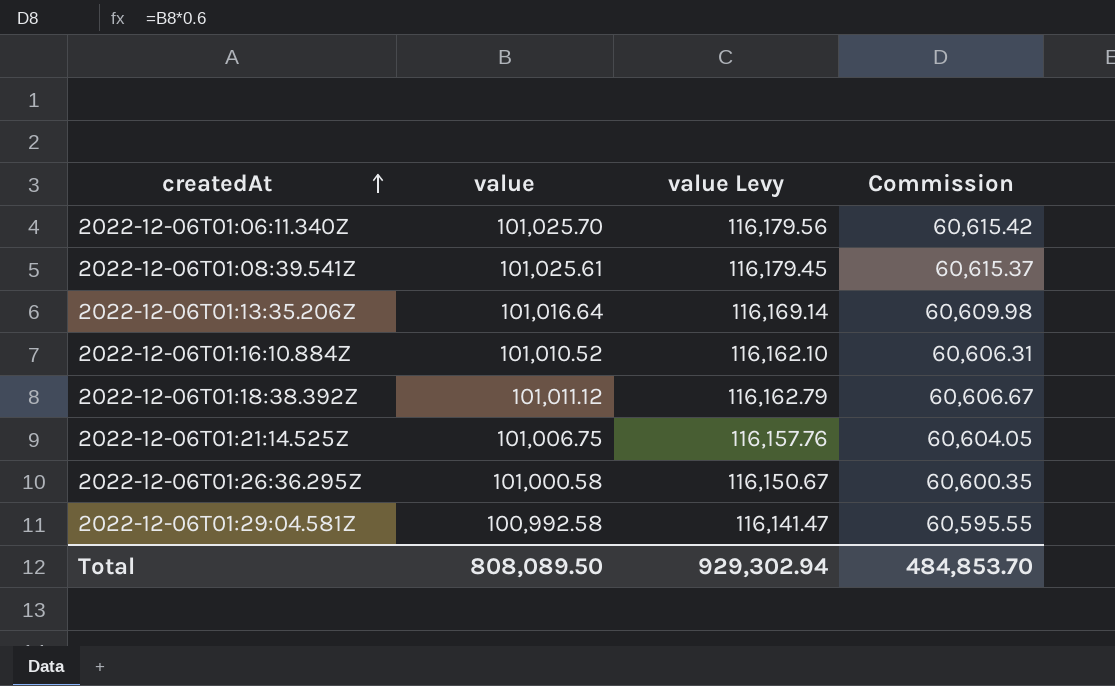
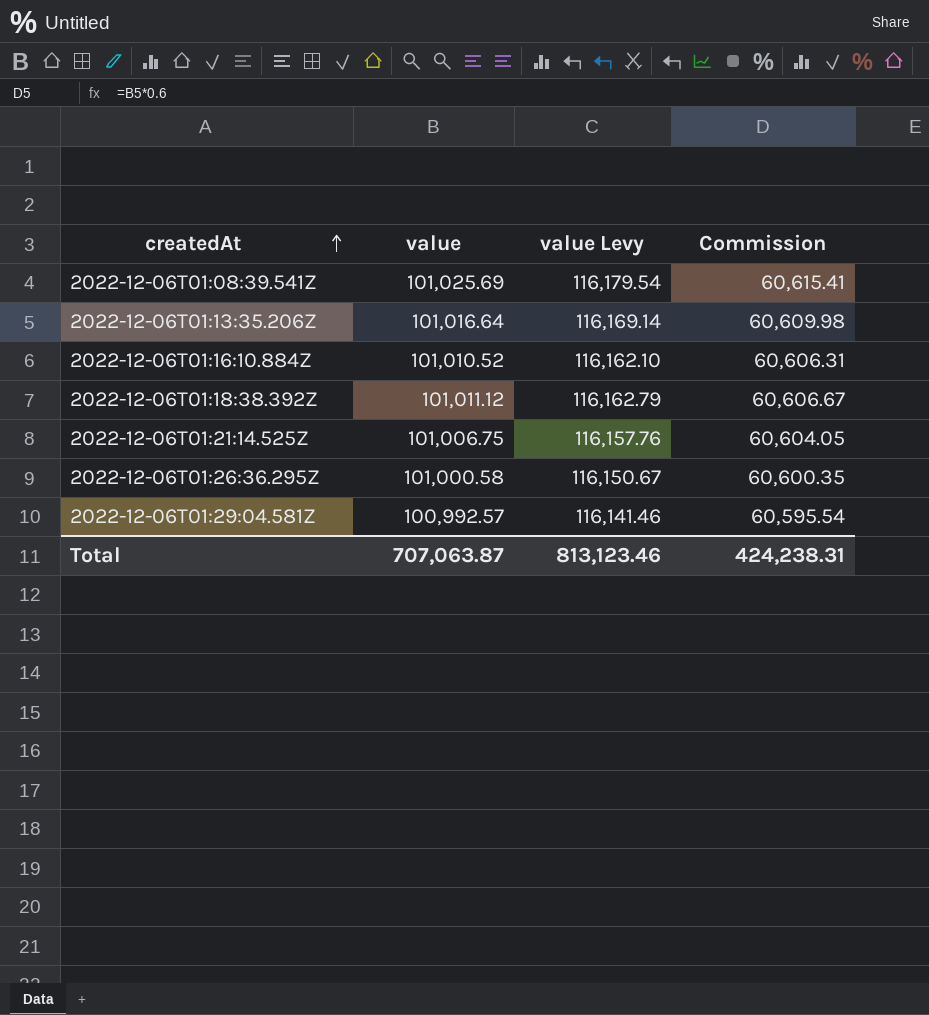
row 2022-12-06T01:06:11.340Z: 101,025.70 | 116,179.56 | 60,615.42 -> none
2022-12-06T01:08:39.541Z | value: 101,025.61 -> 101,025.69
2022-12-06T01:08:39.541Z | value Levy: 116,179.45 -> 116,179.54
2022-12-06T01:08:39.541Z | Commission: 60,615.37 -> 60,615.41
2022-12-06T01:29:04.581Z | value: 100,992.58 -> 100,992.57
2022-12-06T01:29:04.581Z | value Levy: 116,141.47 -> 116,141.46
2022-12-06T01:29:04.581Z | Commission: 60,595.55 -> 60,595.54
Total | value: 808,089.50 -> 707,063.87
Total | value Levy: 929,302.94 -> 813,123.46
Total | Commission: 484,853.70 -> 424,238.31

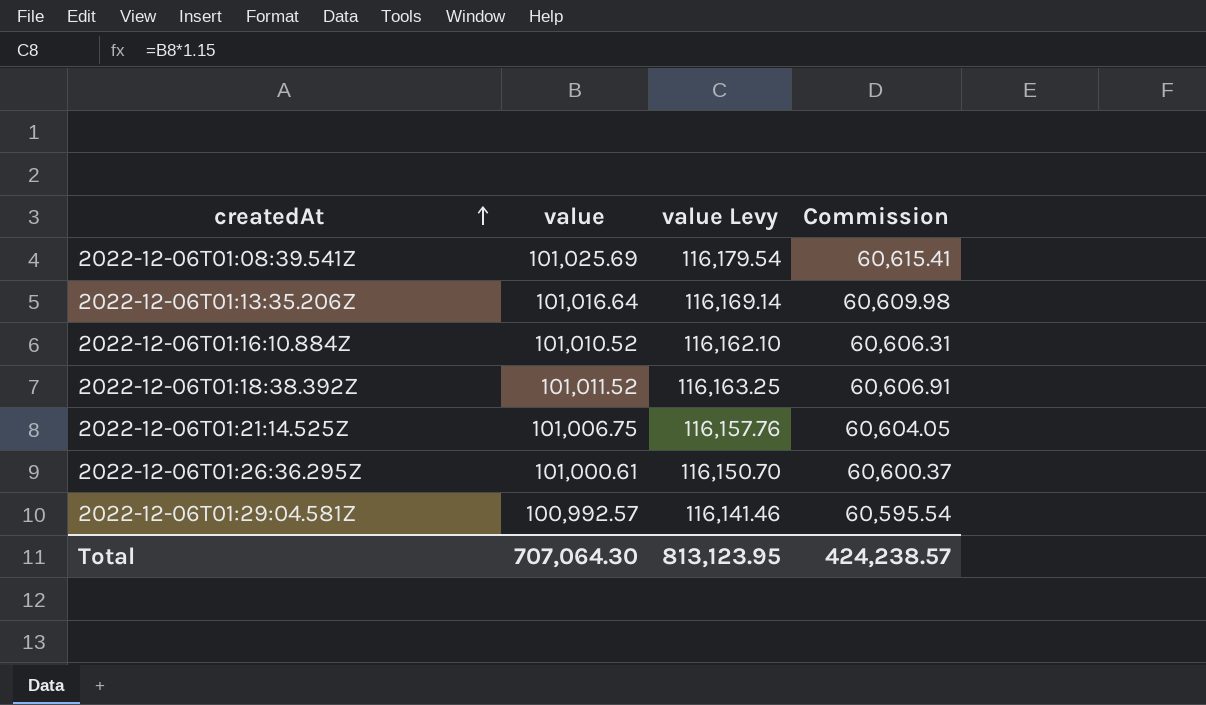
2022-12-06T01:18:38.392Z | value: 101,011.12 -> 101,011.52
2022-12-06T01:18:38.392Z | value Levy: 116,162.79 -> 116,163.25
2022-12-06T01:18:38.392Z | Commission: 60,606.67 -> 60,606.91
2022-12-06T01:26:36.295Z | value: 101,000.58 -> 101,000.61
2022-12-06T01:26:36.295Z | value Levy: 116,150.67 -> 116,150.70
2022-12-06T01:26:36.295Z | Commission: 60,600.35 -> 60,600.37
Total | value: 707,063.87 -> 707,064.30
Total | value Levy: 813,123.46 -> 813,123.95
Total | Commission: 424,238.31 -> 424,238.57

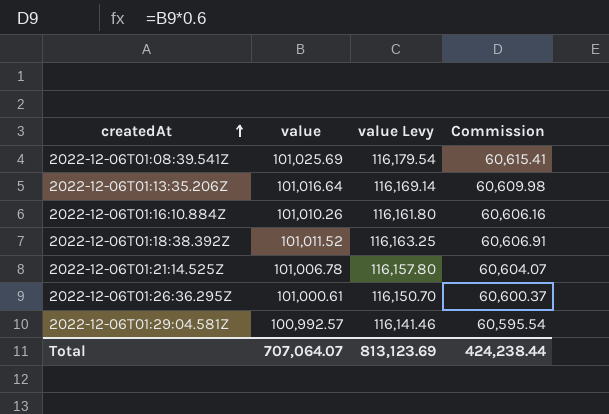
2022-12-06T01:16:10.884Z | value: 101,010.52 -> 101,010.26
2022-12-06T01:16:10.884Z | value Levy: 116,162.10 -> 116,161.80
2022-12-06T01:16:10.884Z | Commission: 60,606.31 -> 60,606.16
2022-12-06T01:21:14.525Z | value: 101,006.75 -> 101,006.78
2022-12-06T01:21:14.525Z | value Levy: 116,157.76 -> 116,157.80
2022-12-06T01:21:14.525Z | Commission: 60,604.05 -> 60,604.07
Total | value: 707,064.30 -> 707,064.07
Total | value Levy: 813,123.95 -> 813,123.69
Total | Commission: 424,238.57 -> 424,238.44

